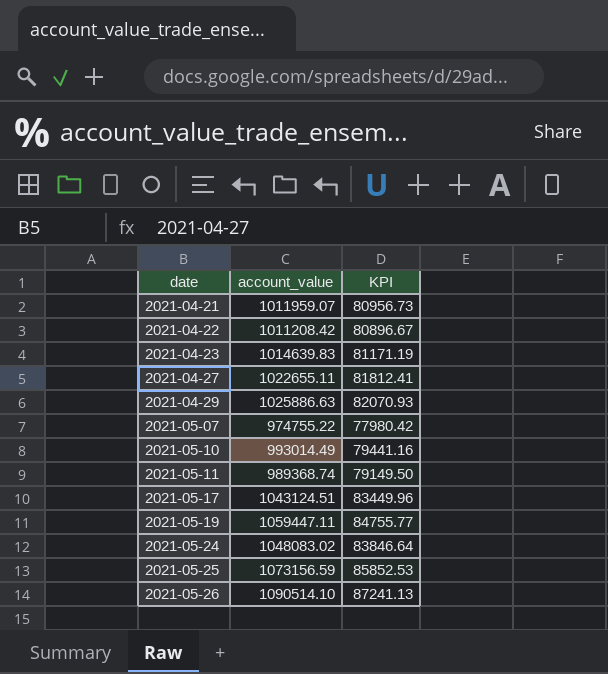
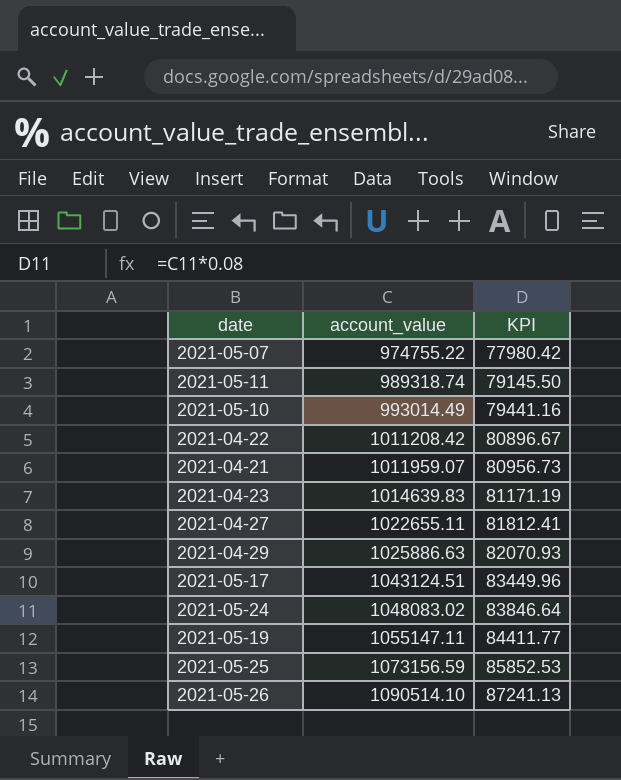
row order: date ascending -> account_value ascending
2021-05-11 | account_value: 989368.74 -> 989318.74
2021-05-11 | KPI: 79149.50 -> 79145.50
2021-05-19 | account_value: 1059447.11 -> 1055147.11
2021-05-19 | KPI: 84755.77 -> 84411.77

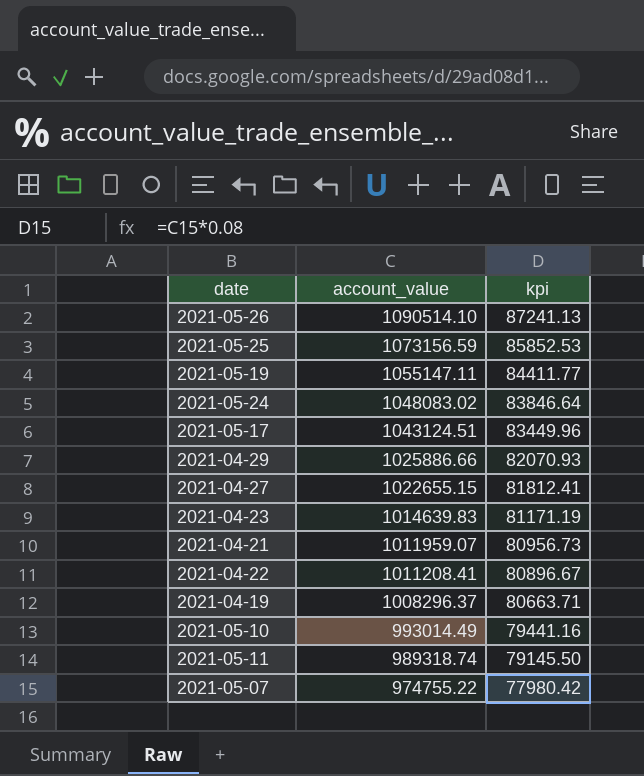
row order: account_value ascending -> account_value descending
column name: KPI -> kpi
2021-04-29 | account_value: 1025886.63 -> 1025886.66
2021-04-27 | account_value: 1022655.11 -> 1022655.15
2021-04-22 | account_value: 1011208.42 -> 1011208.41
row 2021-04-19: none -> 1008296.37 | 80663.71

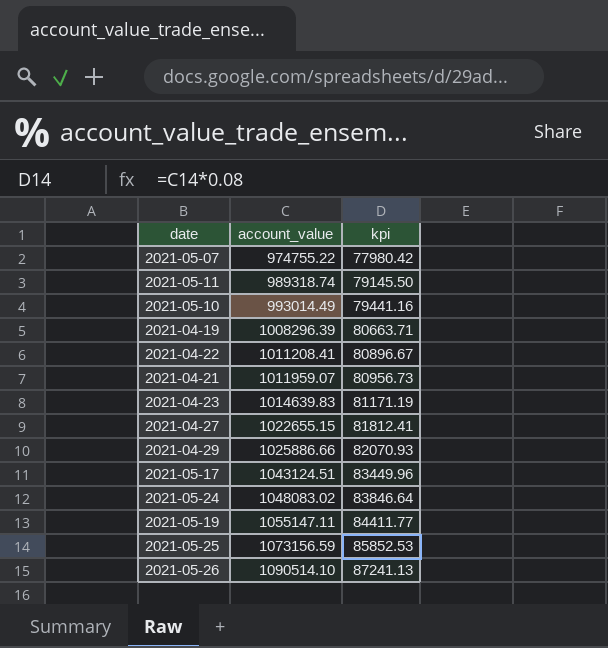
row order: account_value descending -> account_value ascending
2021-04-19 | account_value: 1008296.37 -> 1008296.39

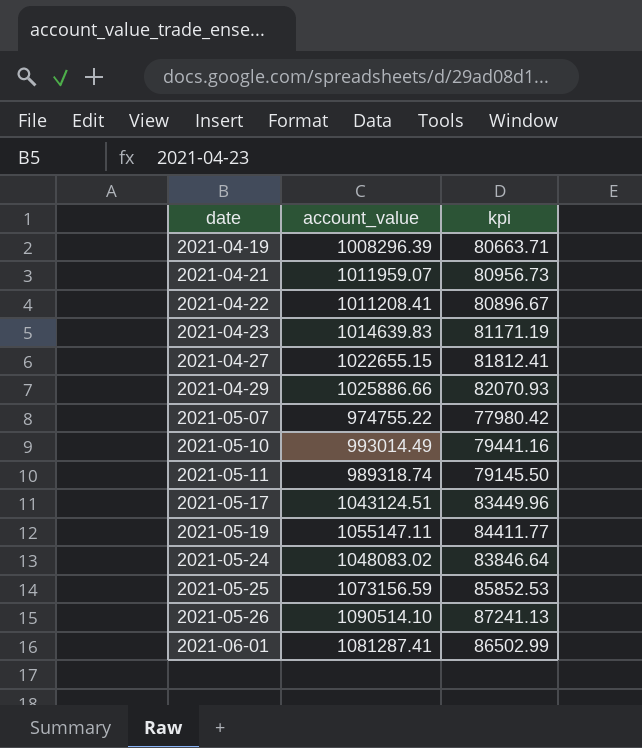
row order: account_value ascending -> date ascending
row 2021-06-01: none -> 1081287.41 | 86502.99

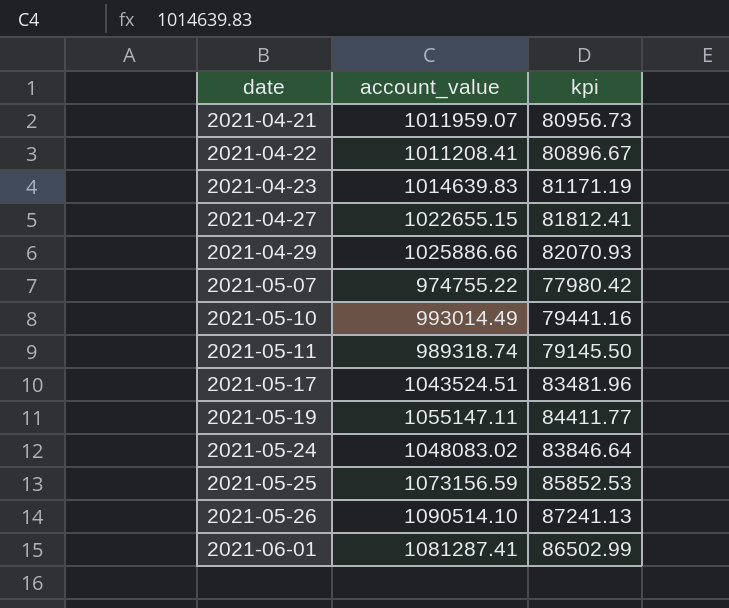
row 2021-04-19: 1008296.39 | 80663.71 -> none
2021-05-17 | account_value: 1043124.51 -> 1043524.51
2021-05-17 | kpi: 83449.96 -> 83481.96

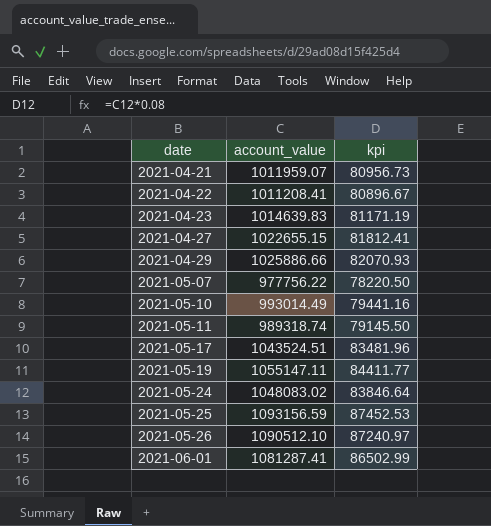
2021-05-07 | account_value: 974755.22 -> 977756.22
2021-05-07 | kpi: 77980.42 -> 78220.50
2021-05-25 | account_value: 1073156.59 -> 1093156.59
2021-05-25 | kpi: 85852.53 -> 87452.53
2021-05-26 | account_value: 1090514.10 -> 1090512.10
2021-05-26 | kpi: 87241.13 -> 87240.97

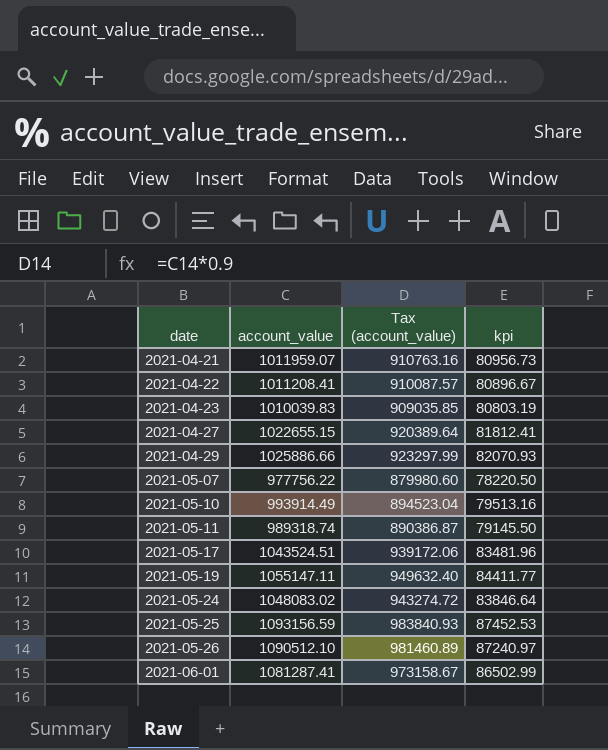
column Tax (account_value) | formula: none -> [account_value] * 0.9
2021-04-23 | account_value: 1014639.83 -> 1010039.83
2021-04-23 | kpi: 81171.19 -> 80803.19
2021-05-10 | account_value: 993014.49 -> 993914.49
2021-05-10 | kpi: 79441.16 -> 79513.16

